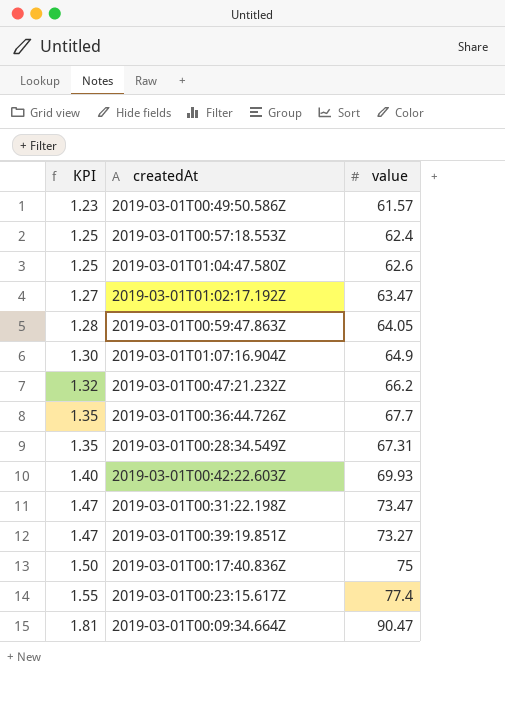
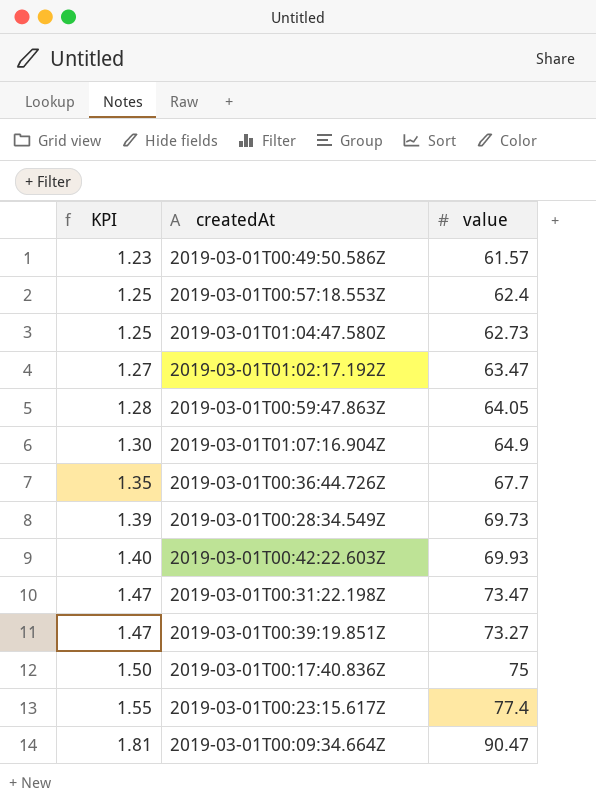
row 2019-03-01T00:47:21.232Z: 1.32 | 66.2 -> none
2019-03-01T01:04:47.580Z | value: 62.6 -> 62.73
2019-03-01T00:28:34.549Z | KPI: 1.35 -> 1.39
2019-03-01T00:28:34.549Z | value: 67.31 -> 69.73

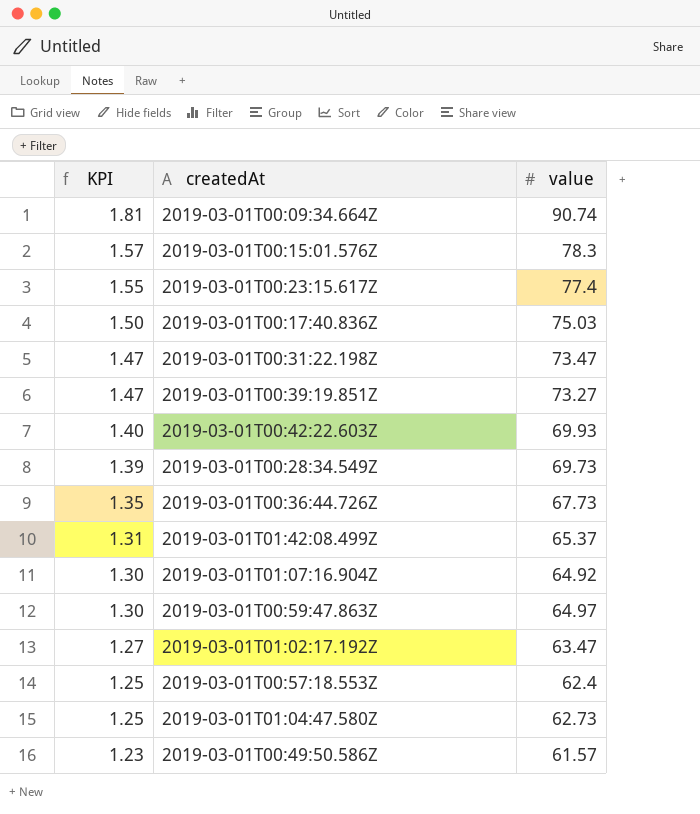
row order: KPI ascending -> KPI descending
2019-03-01T00:09:34.664Z | value: 90.47 -> 90.74
row 2019-03-01T00:15:01.576Z: none -> 1.57 | 78.3
2019-03-01T00:17:40.836Z | value: 75 -> 75.03
2019-03-01T00:36:44.726Z | value: 67.7 -> 67.73
row 2019-03-01T01:42:08.499Z: none -> 1.31 | 65.37
2019-03-01T01:07:16.904Z | value: 64.9 -> 64.92
2019-03-01T00:59:47.863Z | KPI: 1.28 -> 1.30
2019-03-01T00:59:47.863Z | value: 64.05 -> 64.97

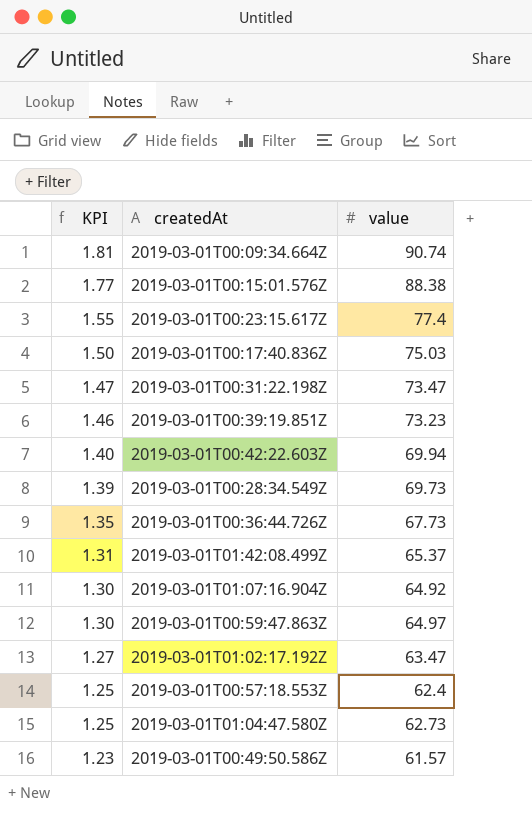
2019-03-01T00:15:01.576Z | KPI: 1.57 -> 1.77
2019-03-01T00:15:01.576Z | value: 78.3 -> 88.38
2019-03-01T00:39:19.851Z | KPI: 1.47 -> 1.46
2019-03-01T00:39:19.851Z | value: 73.27 -> 73.23
2019-03-01T00:42:22.603Z | value: 69.93 -> 69.94

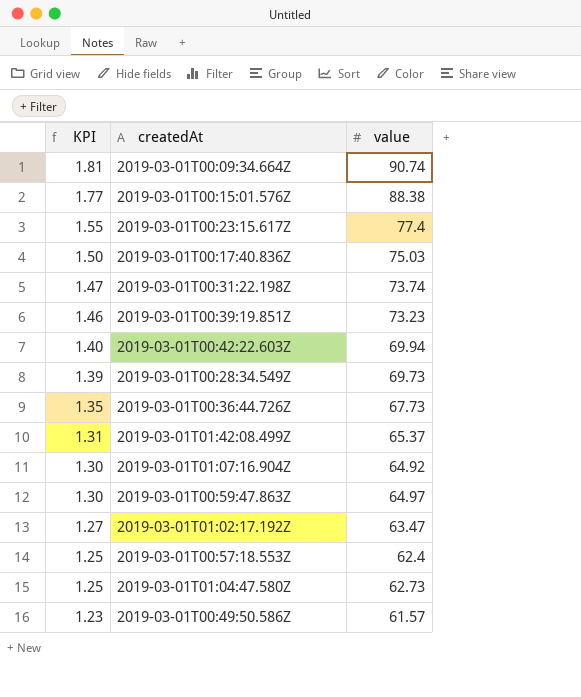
2019-03-01T00:31:22.198Z | value: 73.47 -> 73.74

